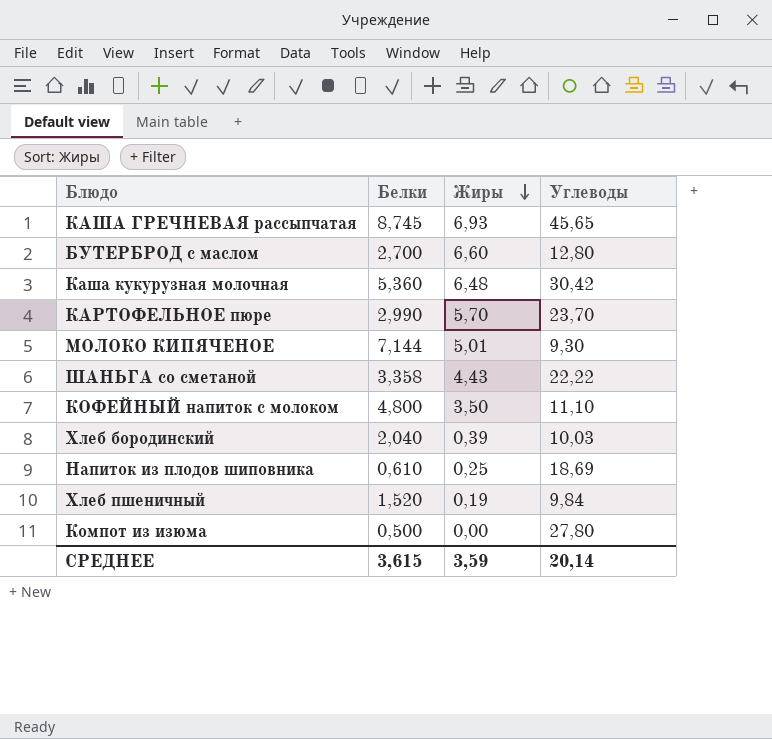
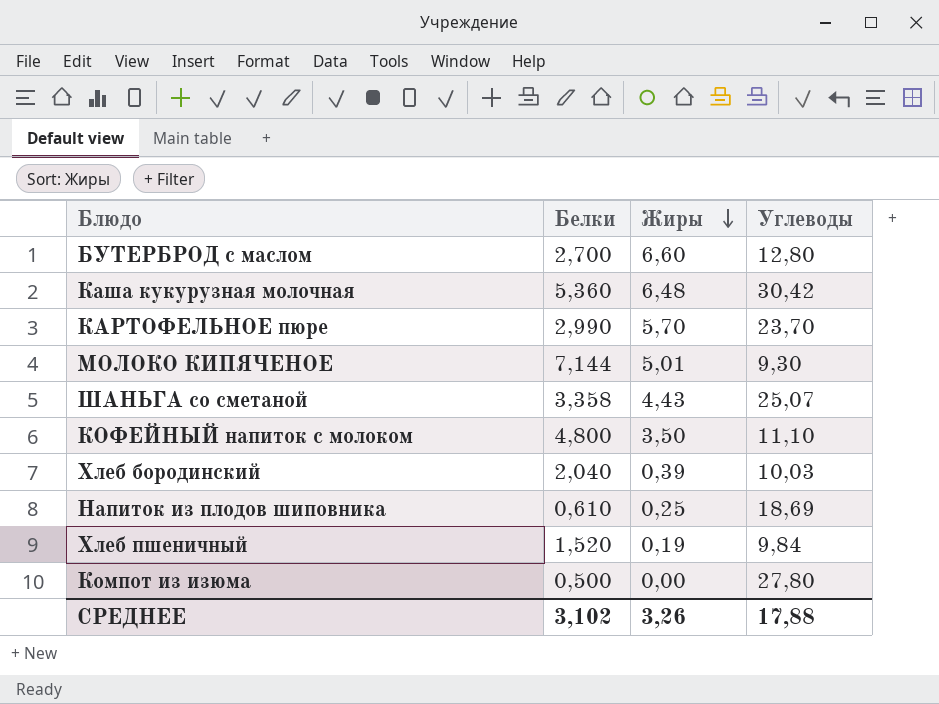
row КАША ГРЕЧНЕВАЯ рассыпчатая: 8,745 | 6,93 | 45,65 -> none
ШАНЬГА со сметаной | Углеводы: 22,22 -> 25,07
СРЕДНЕЕ | Белки: 3,615 -> 3,102
СРЕДНЕЕ | Жиры: 3,59 -> 3,26
СРЕДНЕЕ | Углеводы: 20,14 -> 17,88

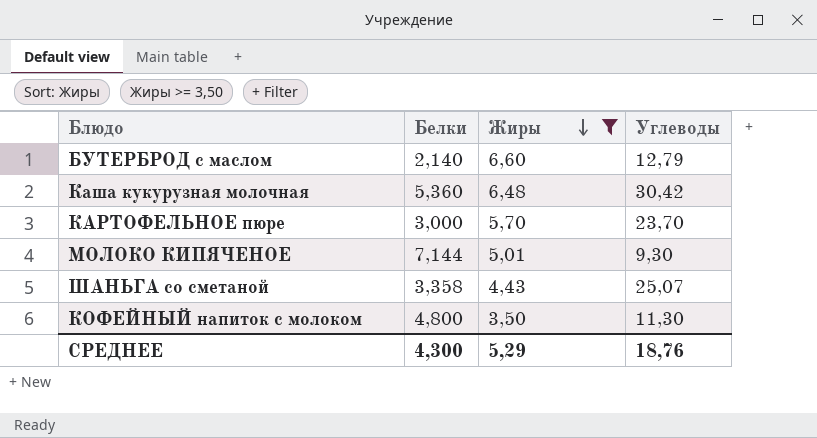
filter: none -> Жиры >= 3,50
БУТЕРБРОД с маслом | Белки: 2,700 -> 2,140
БУТЕРБРОД с маслом | Углеводы: 12,80 -> 12,79
КАРТОФЕЛЬНОЕ пюре | Белки: 2,990 -> 3,000
КОФЕЙНЫЙ напиток с молоком | Углеводы: 11,10 -> 11,30
СРЕДНЕЕ | Белки: 3,102 -> 4,300
СРЕДНЕЕ | Жиры: 3,26 -> 5,29
СРЕДНЕЕ | Углеводы: 17,88 -> 18,76

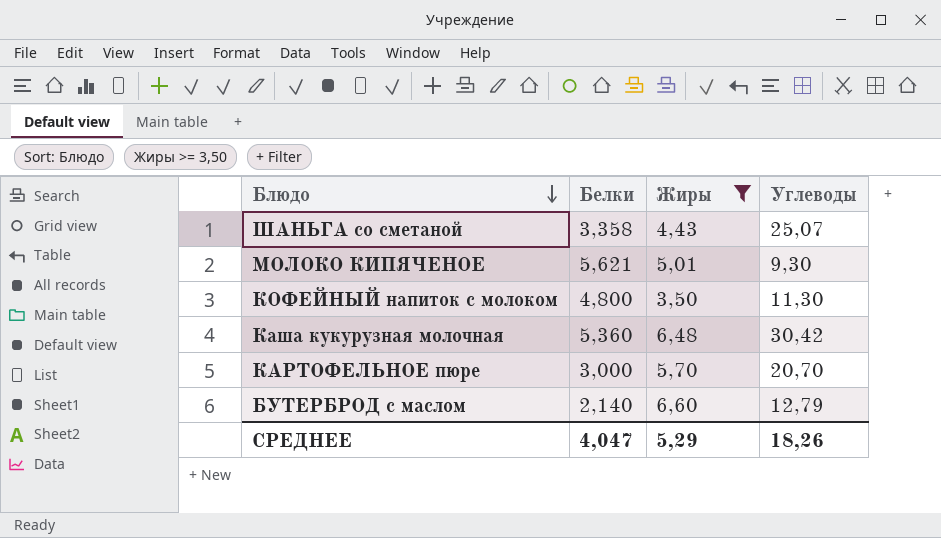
row order: Жиры descending -> Блюдо descending
МОЛОКО КИПЯЧЕНОЕ | Белки: 7,144 -> 5,621
КАРТОФЕЛЬНОЕ пюре | Углеводы: 23,70 -> 20,70
СРЕДНЕЕ | Белки: 4,300 -> 4,047
СРЕДНЕЕ | Углеводы: 18,76 -> 18,26

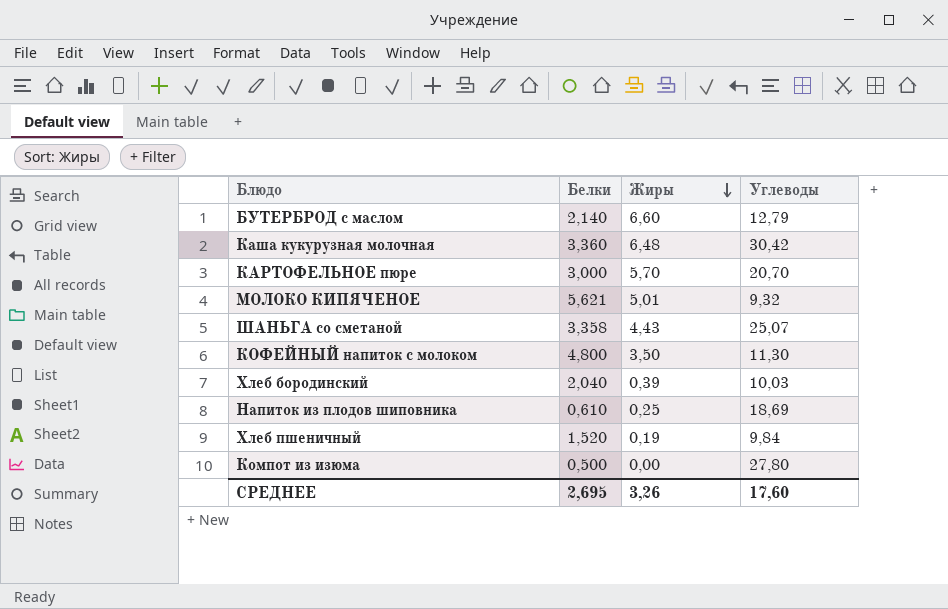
filter: Жиры >= 3,50 -> none
row order: Блюдо descending -> Жиры descending
Каша кукурузная молочная | Белки: 5,360 -> 3,360
МОЛОКО КИПЯЧЕНОЕ | Углеводы: 9,30 -> 9,32
СРЕДНЕЕ | Белки: 4,047 -> 2,695
СРЕДНЕЕ | Жиры: 5,29 -> 3,26
СРЕДНЕЕ | Углеводы: 18,26 -> 17,60

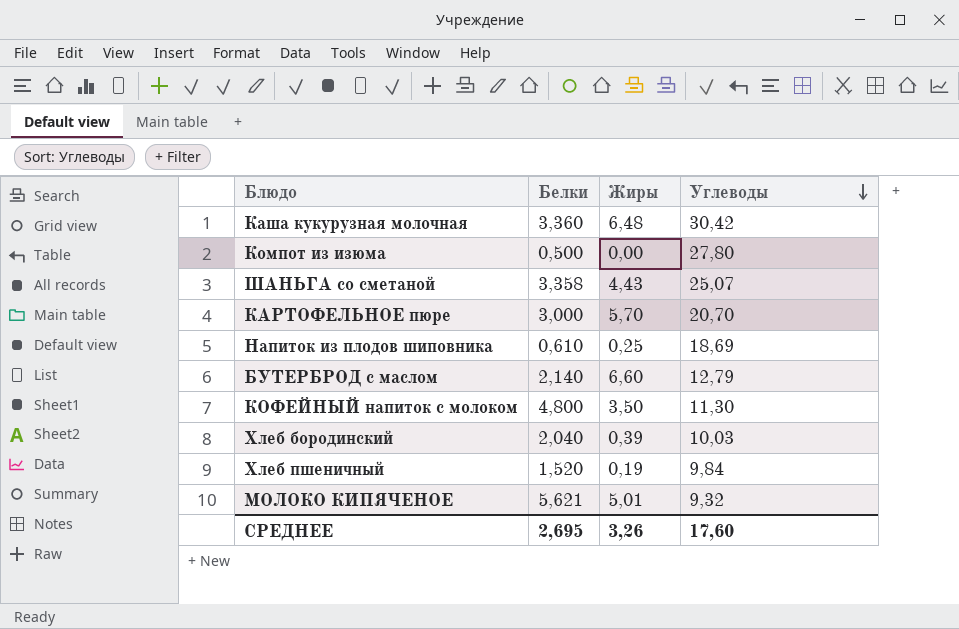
row order: Жиры descending -> Углеводы descending

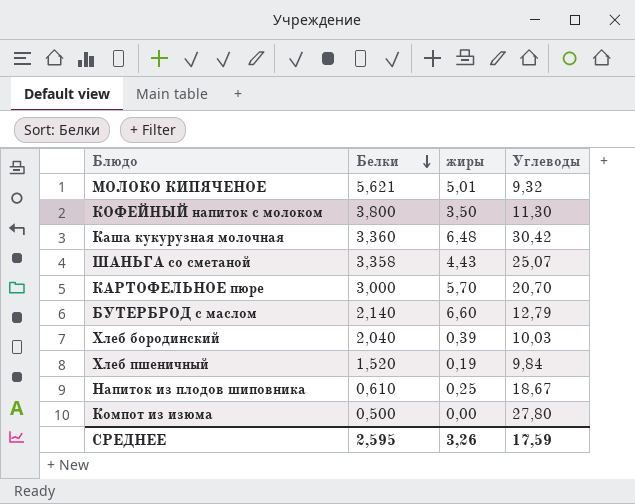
row order: Углеводы descending -> Белки descending
column name: Жиры -> жиры
КОФЕЙНЫЙ напиток с молоком | Белки: 4,800 -> 3,800
Напиток из плодов шиповника | Углеводы: 18,69 -> 18,67
СРЕДНЕЕ | Белки: 2,695 -> 2,595
СРЕДНЕЕ | Углеводы: 17,60 -> 17,59

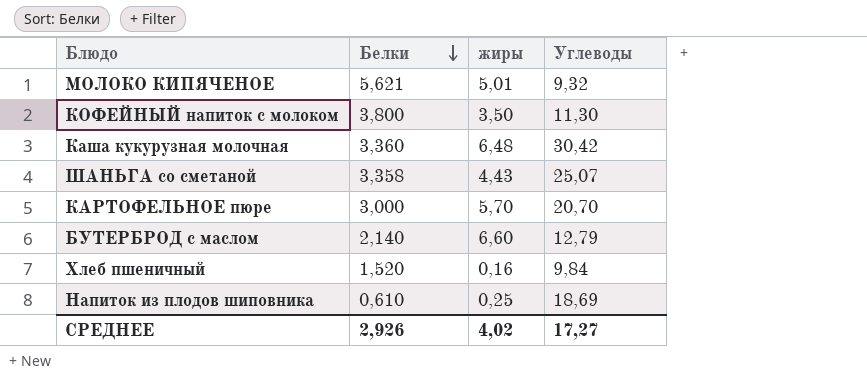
row Хлеб бородинский: 2,040 | 0,39 | 10,03 -> none
row Компот из изюма: 0,500 | 0,00 | 27,80 -> none
Хлеб пшеничный | жиры: 0,19 -> 0,16
Напиток из плодов шиповника | Углеводы: 18,67 -> 18,69
СРЕДНЕЕ | Белки: 2,595 -> 2,926
СРЕДНЕЕ | жиры: 3,26 -> 4,02
СРЕДНЕЕ | Углеводы: 17,59 -> 17,27

